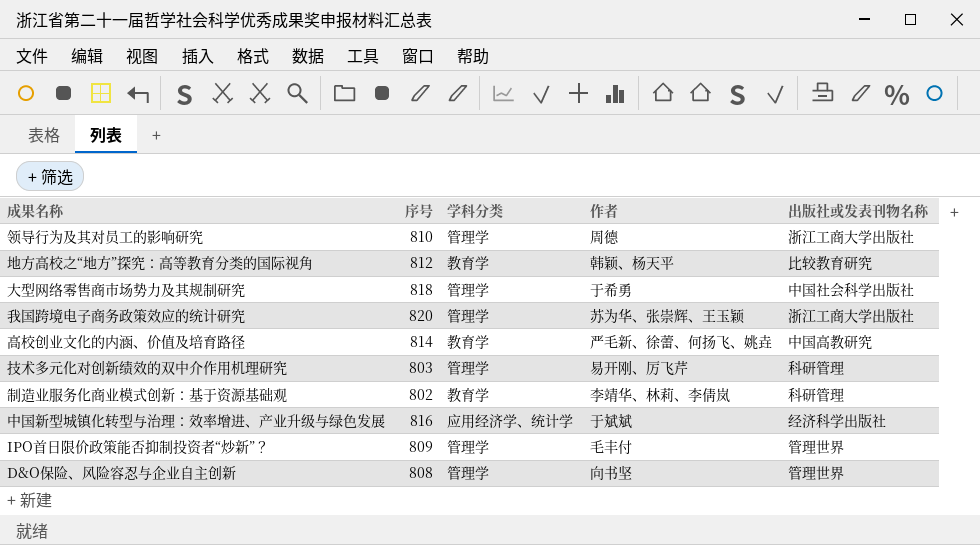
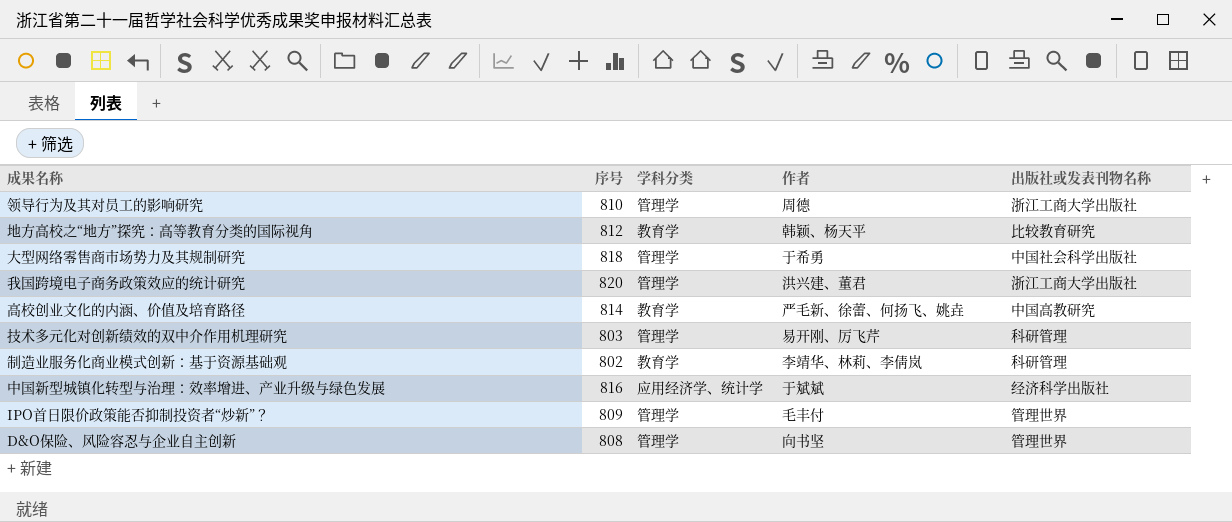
我国跨境电子商务政策效应的统计研究 | 作者: 苏为华、张崇辉、王玉颖 -> 洪兴建、董君

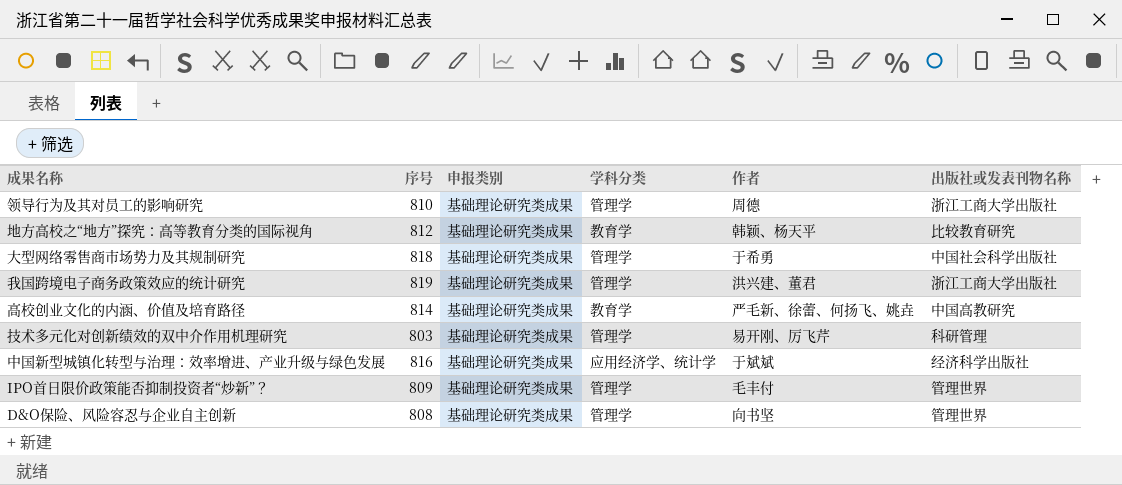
column 申报类别 | position: none -> 3
row 制造业服务化商业模式创新：基于资源基础观: 802 | 教育学 | 李靖华、林莉、李倩岚 | 科研管理 -> none
我国跨境电子商务政策效应的统计研究 | 序号: 820 -> 819

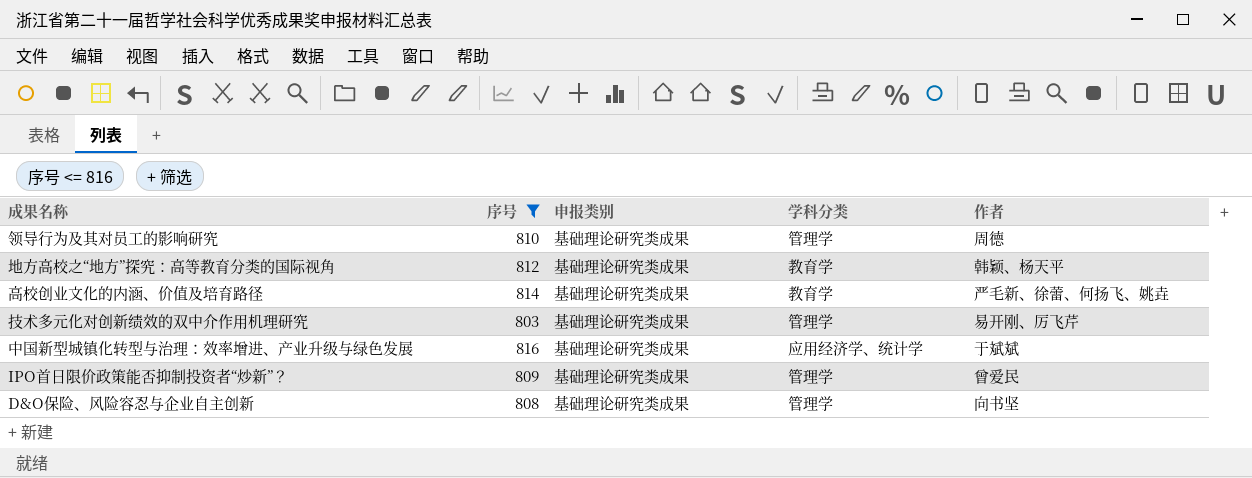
filter: none -> 序号 <= 816
column 出版社或发表刊物名称 | position: 6 -> none
IPO首日限价政策能否抑制投资者“炒新”？ | 作者: 毛丰付 -> 曾爱民

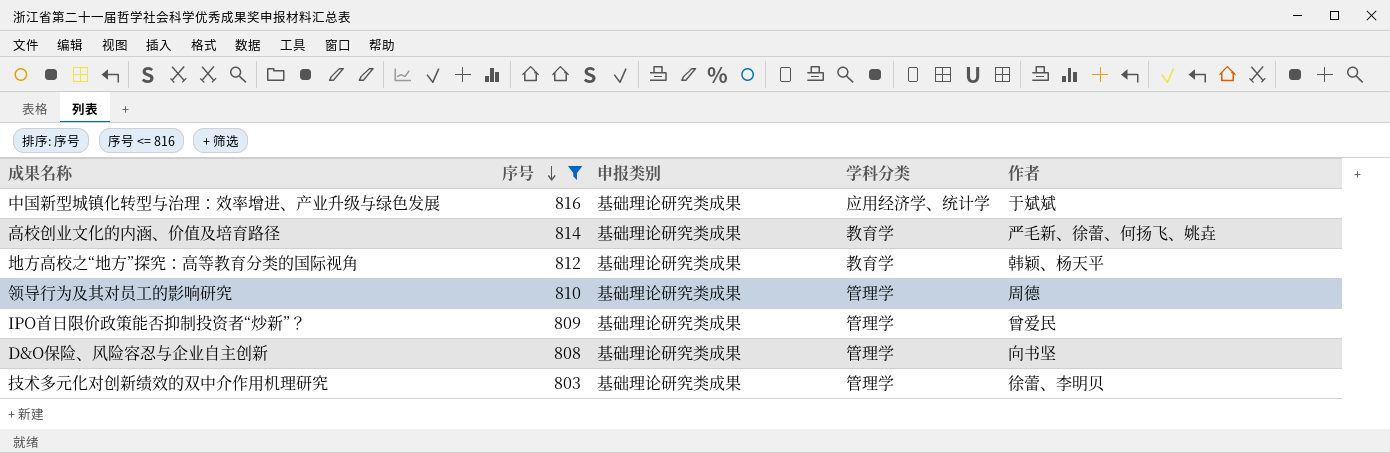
row order: none -> 序号 descending
技术多元化对创新绩效的双中介作用机理研究 | 作者: 易开刚、厉飞芹 -> 徐蕾、李明贝

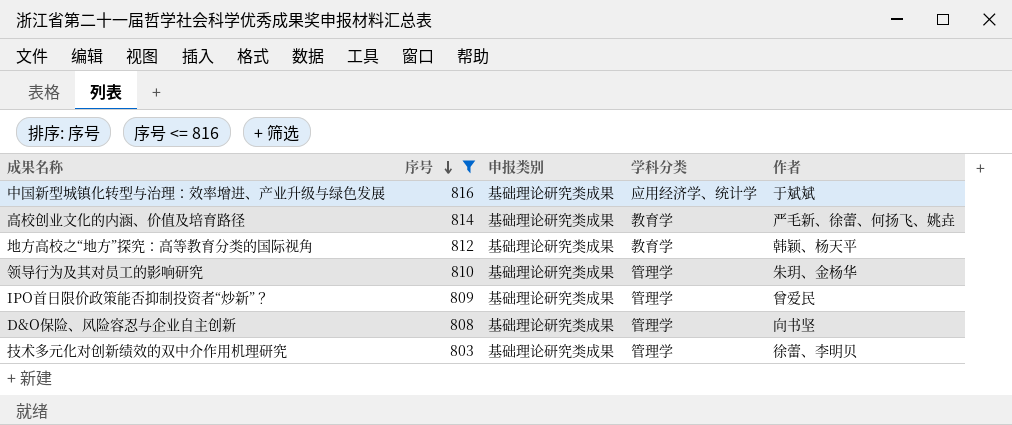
领导行为及其对员工的影响研究 | 作者: 周德 -> 朱玥、金杨华

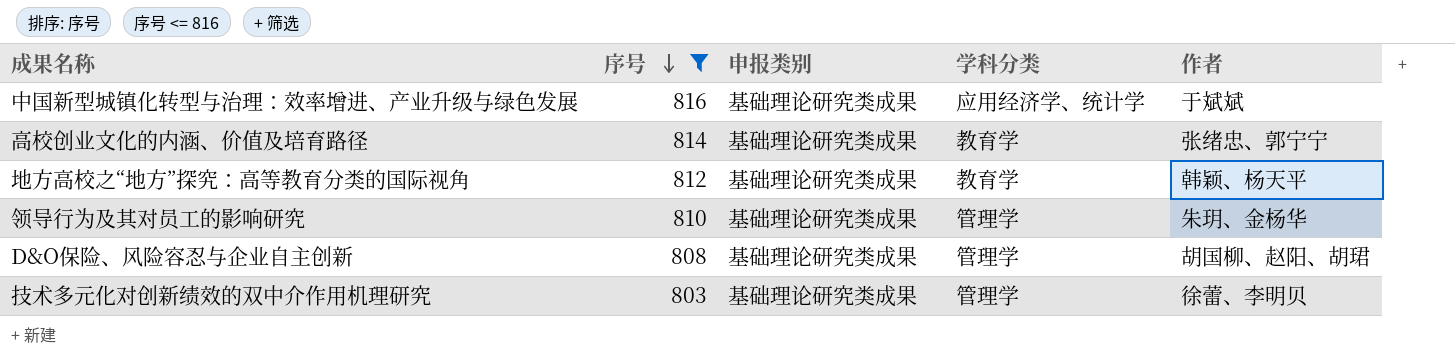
row IPO首日限价政策能否抑制投资者“炒新”？: 809 | 基础理论研究类成果 | 管理学 | 曾爱民 -> none
高校创业文化的内涵、价值及培育路径 | 作者: 严毛新、徐蕾、何扬飞、姚垚 -> 张绪忠、郭宁宁
D&O保险、风险容忍与企业自主创新 | 作者: 向书坚 -> 胡国柳、赵阳、胡珺

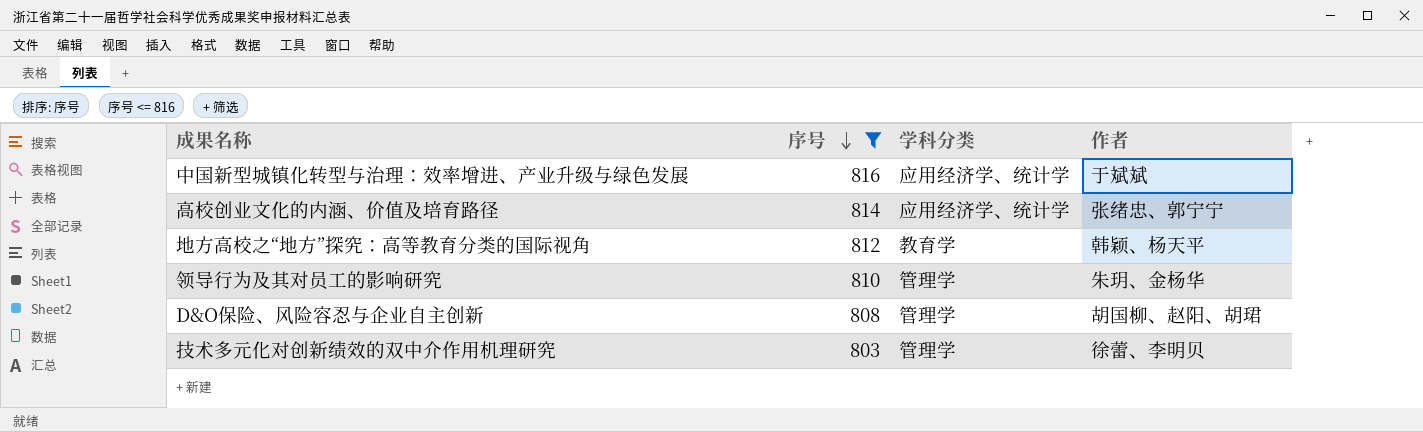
column 申报类别 | position: 3 -> none
高校创业文化的内涵、价值及培育路径 | 学科分类: 教育学 -> 应用经济学、统计学

